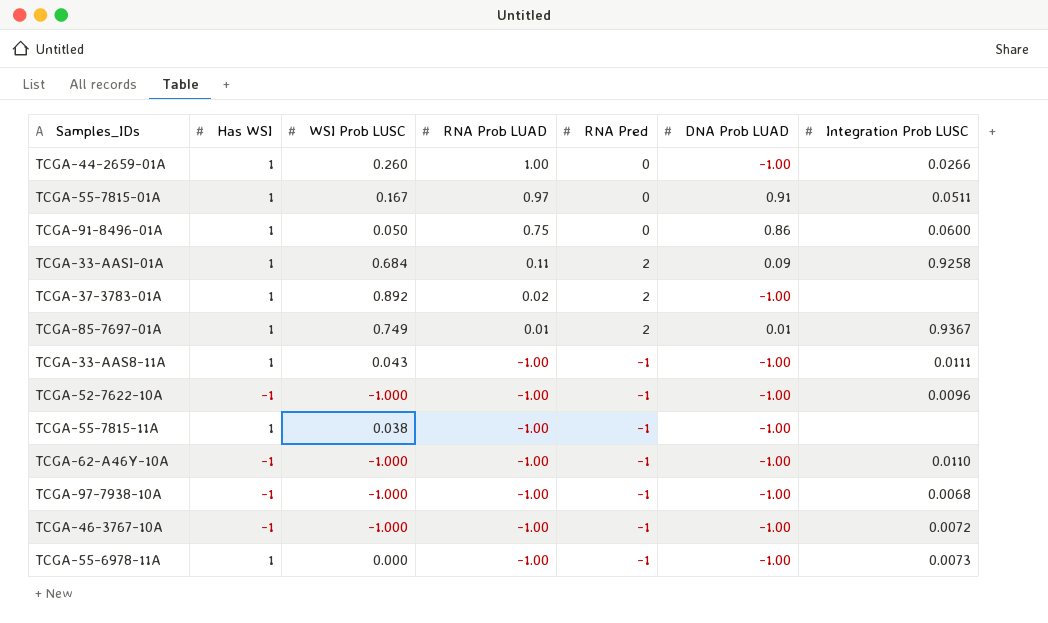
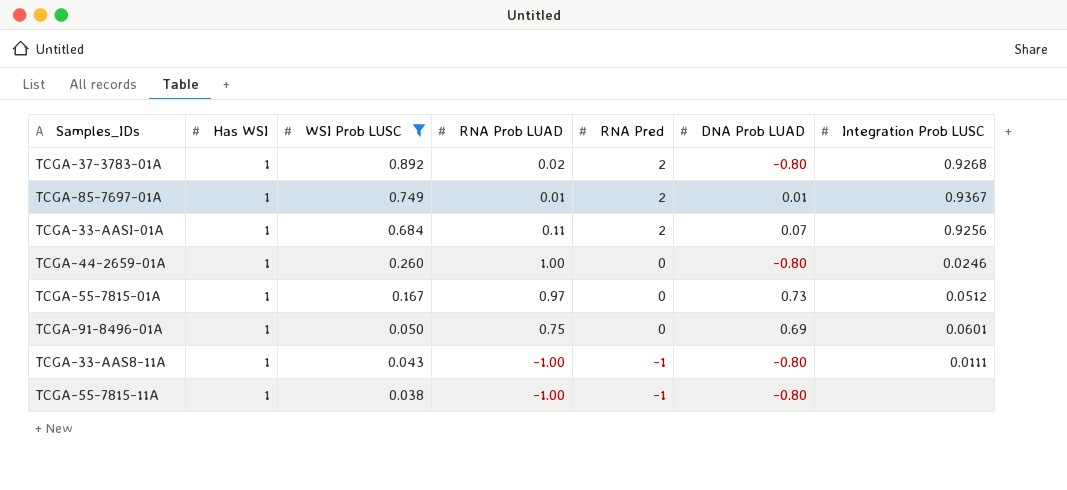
filter: none -> WSI Prob LUSC >= 0.038
row order: RNA Prob LUAD descending -> WSI Prob LUSC descending
TCGA-37-3783-01A | DNA Prob LUAD: -1.00 -> -0.80
TCGA-37-3783-01A | Integration Prob LUSC: none -> 0.9268
TCGA-33-AASI-01A | DNA Prob LUAD: 0.09 -> 0.07
TCGA-33-AASI-01A | Integration Prob LUSC: 0.9258 -> 0.9256
TCGA-44-2659-01A | DNA Prob LUAD: -1.00 -> -0.80
TCGA-44-2659-01A | Integration Prob LUSC: 0.0266 -> 0.0246
TCGA-55-7815-01A | DNA Prob LUAD: 0.91 -> 0.73
TCGA-55-7815-01A | Integration Prob LUSC: 0.0511 -> 0.0512
TCGA-91-8496-01A | DNA Prob LUAD: 0.86 -> 0.69
TCGA-91-8496-01A | Integration Prob LUSC: 0.0600 -> 0.0601
TCGA-33-AAS8-11A | DNA Prob LUAD: -1.00 -> -0.80
TCGA-55-7815-11A | DNA Prob LUAD: -1.00 -> -0.80

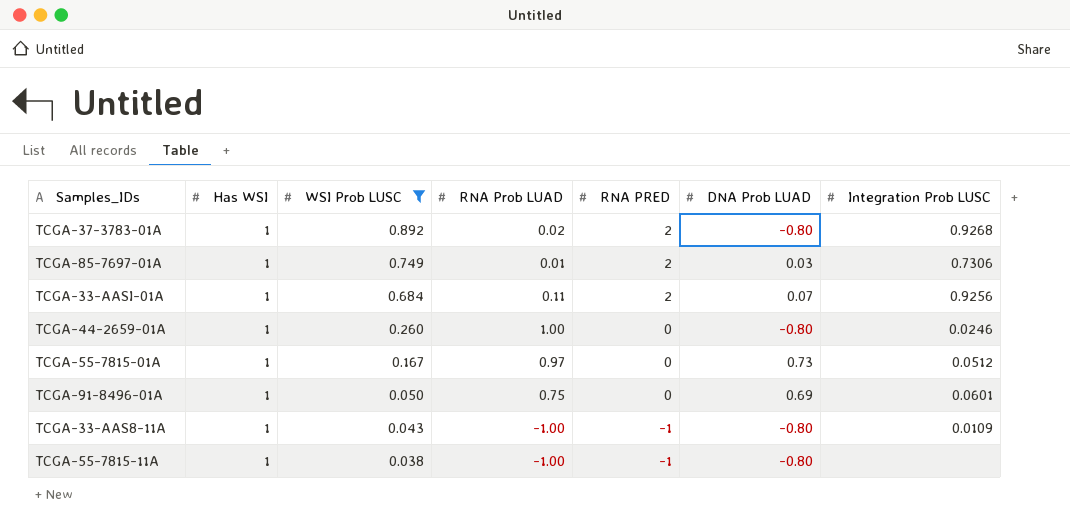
column name: RNA Pred -> RNA PRED
TCGA-85-7697-01A | DNA Prob LUAD: 0.01 -> 0.03
TCGA-85-7697-01A | Integration Prob LUSC: 0.9367 -> 0.7306
TCGA-33-AAS8-11A | Integration Prob LUSC: 0.0111 -> 0.0109

